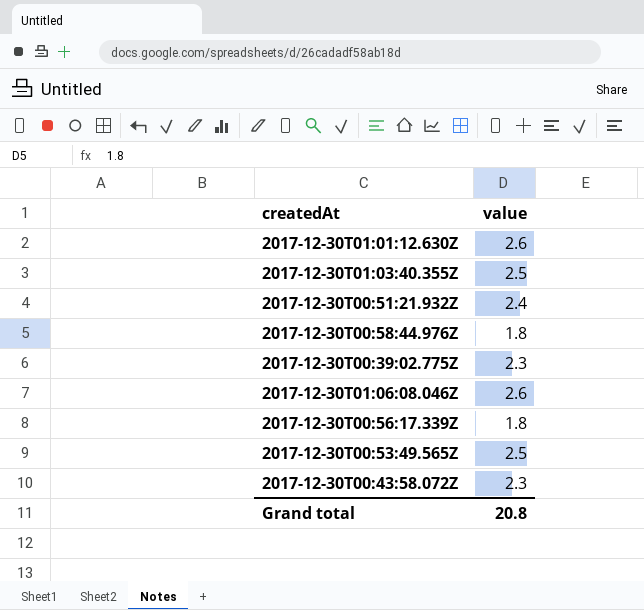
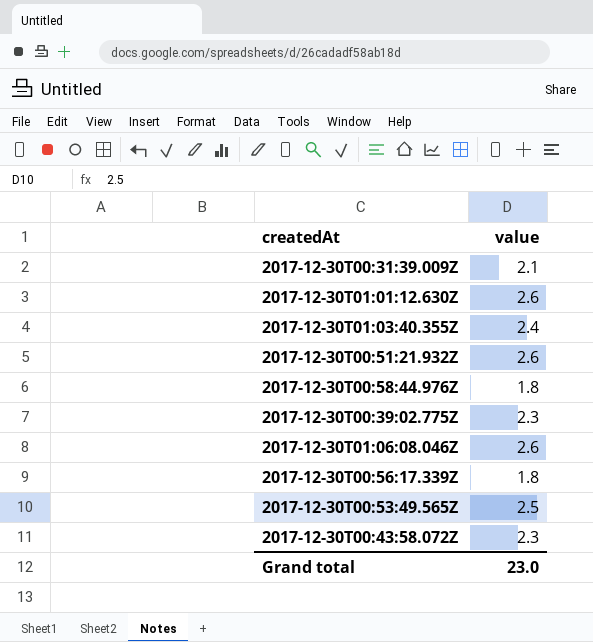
row 2017-12-30T00:31:39.009Z: none -> 2.1
2017-12-30T01:03:40.355Z | value: 2.5 -> 2.4
2017-12-30T00:51:21.932Z | value: 2.4 -> 2.6
Grand total | value: 20.8 -> 23.0

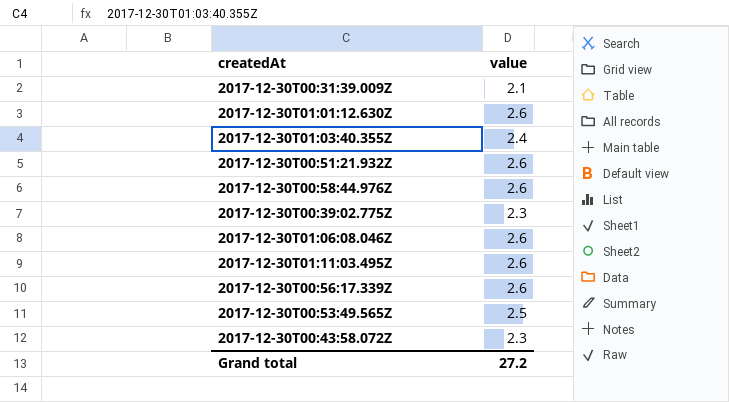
2017-12-30T00:58:44.976Z | value: 1.8 -> 2.6
row 2017-12-30T01:11:03.495Z: none -> 2.6
2017-12-30T00:56:17.339Z | value: 1.8 -> 2.6
Grand total | value: 23.0 -> 27.2

